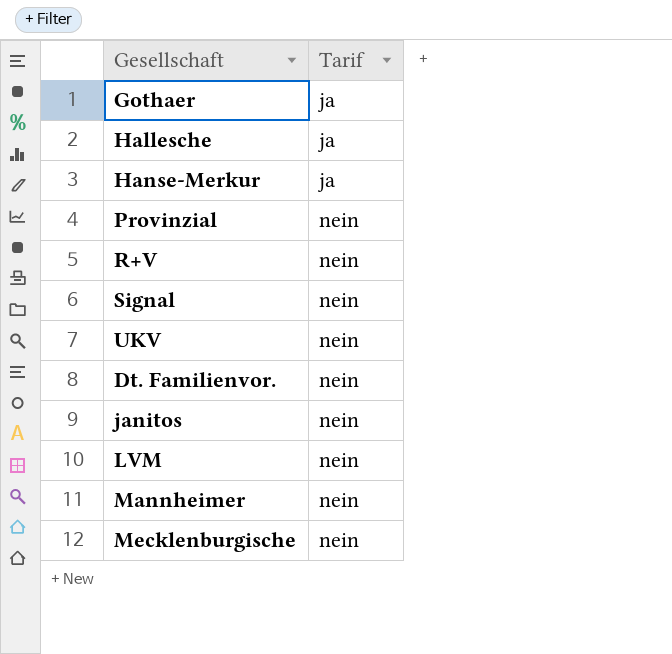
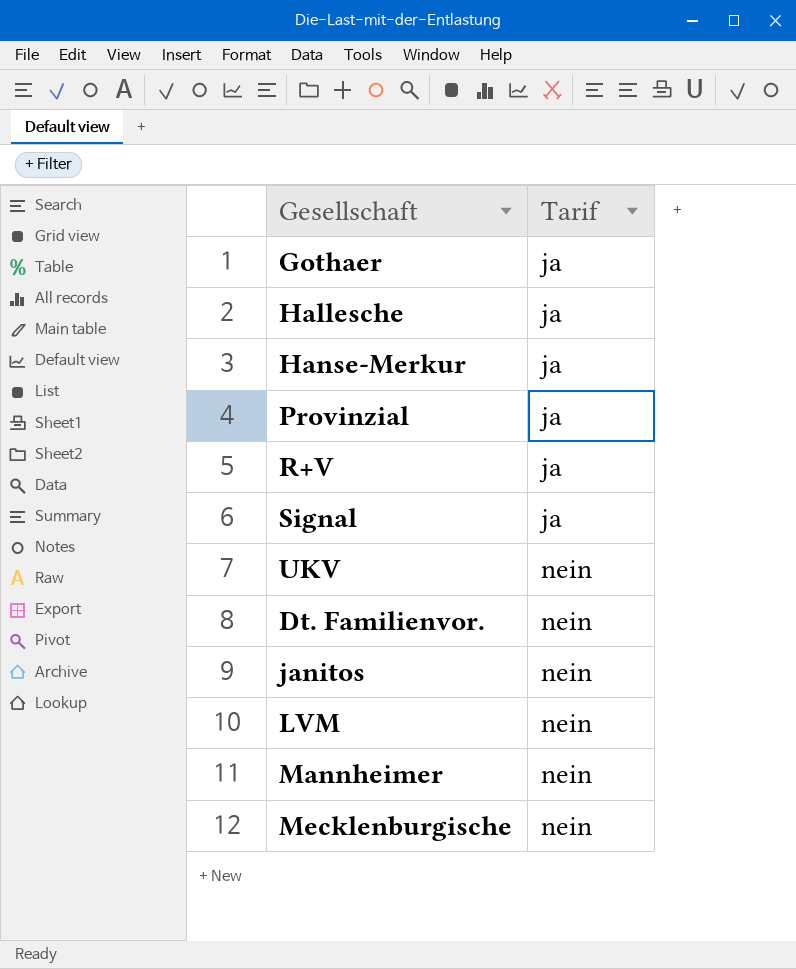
Provinzial | Tarif: nein -> ja
R+V | Tarif: nein -> ja
Signal | Tarif: nein -> ja

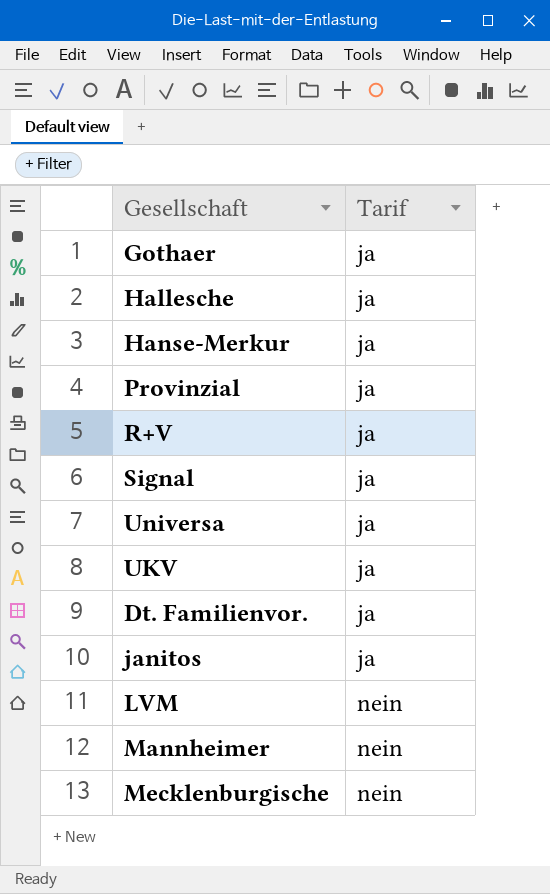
row Universa: none -> ja
UKV | Tarif: nein -> ja
Dt. Familienvor. | Tarif: nein -> ja
janitos | Tarif: nein -> ja

